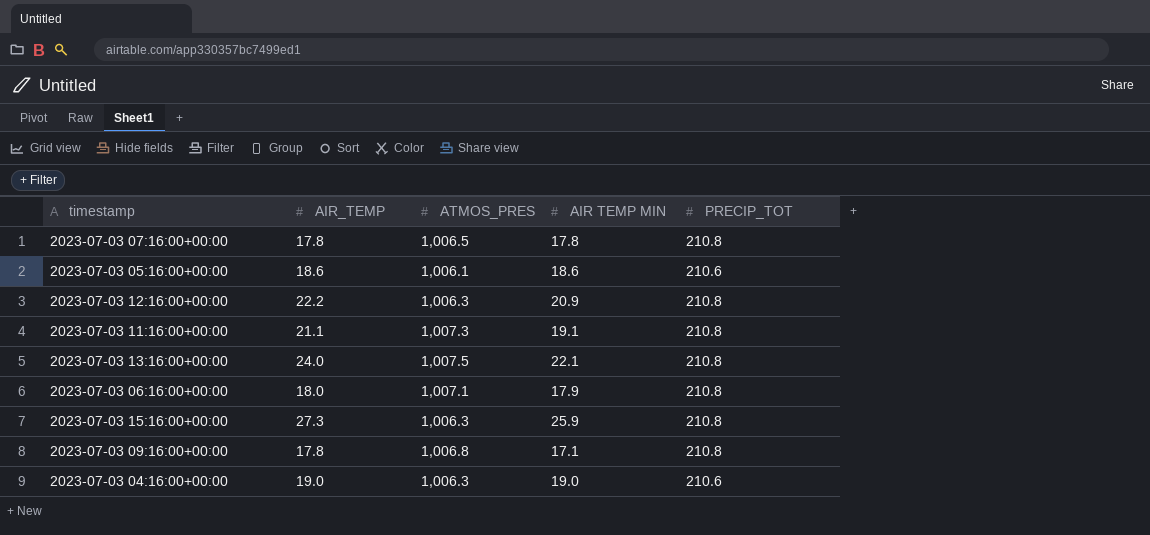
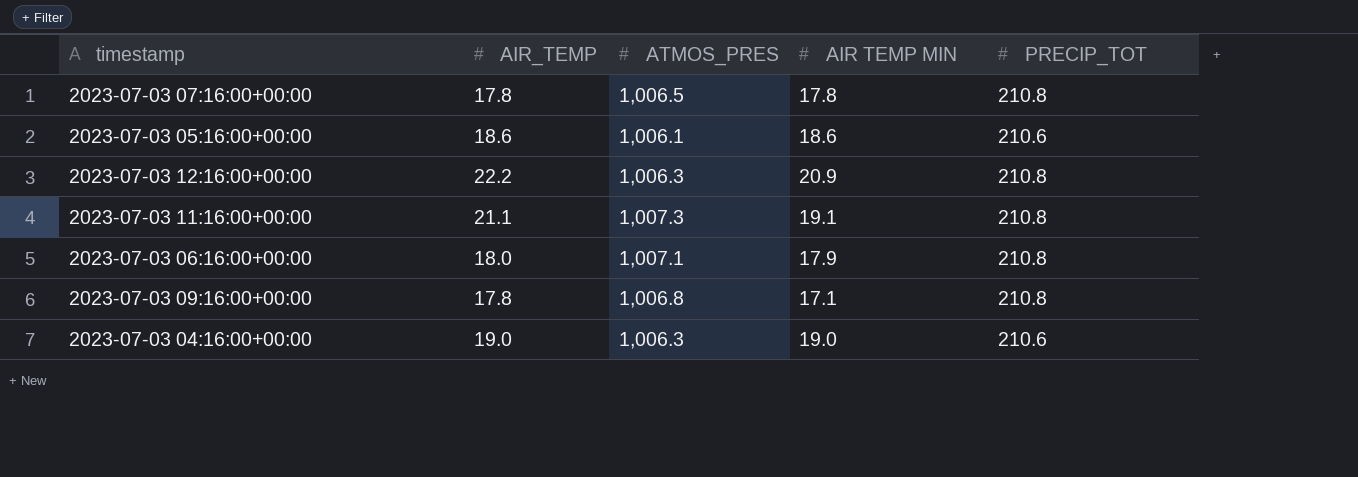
row 2023-07-03 13:16:00+00:00: 24.0 | 1,007.5 | 22.1 | 210.8 -> none
row 2023-07-03 15:16:00+00:00: 27.3 | 1,006.3 | 25.9 | 210.8 -> none

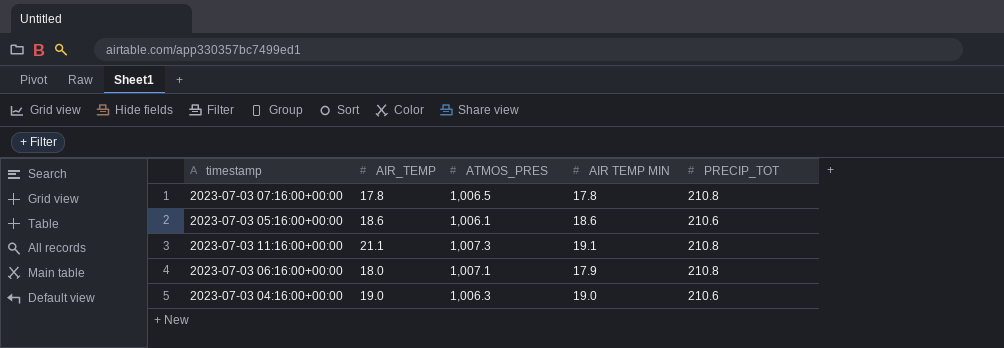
row 2023-07-03 12:16:00+00:00: 22.2 | 1,006.3 | 20.9 | 210.8 -> none
row 2023-07-03 09:16:00+00:00: 17.8 | 1,006.8 | 17.1 | 210.8 -> none

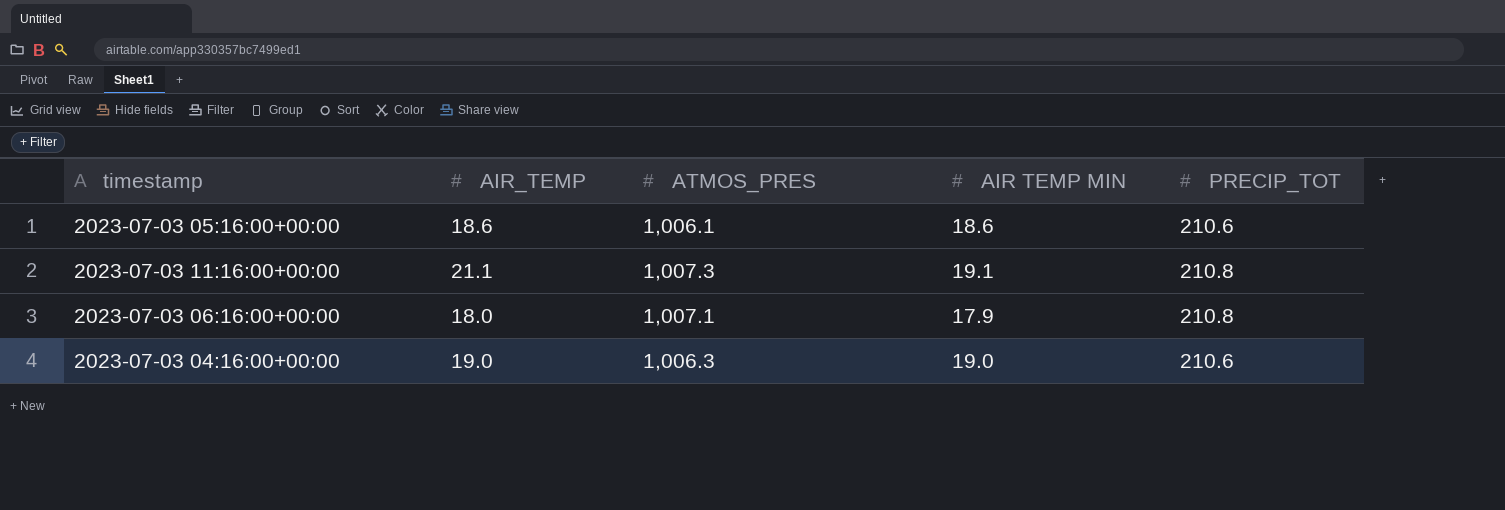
row 2023-07-03 07:16:00+00:00: 17.8 | 1,006.5 | 17.8 | 210.8 -> none

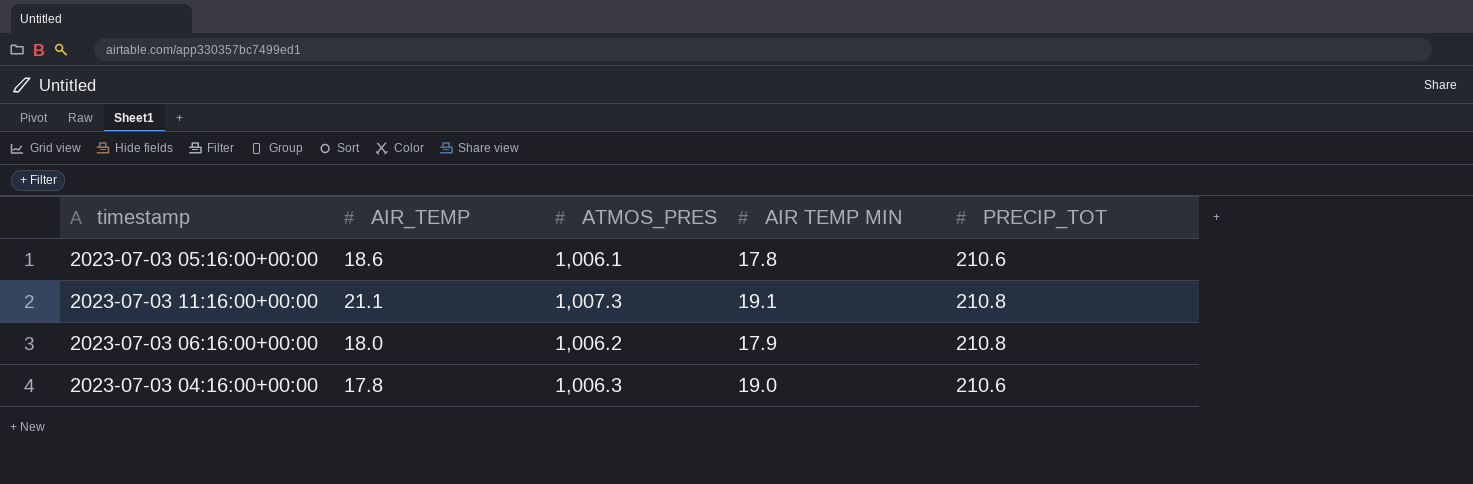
2023-07-03 05:16:00+00:00 | AIR TEMP MIN: 18.6 -> 17.8
2023-07-03 06:16:00+00:00 | ATMOS_PRES: 1,007.1 -> 1,006.2
2023-07-03 04:16:00+00:00 | AIR_TEMP: 19.0 -> 17.8

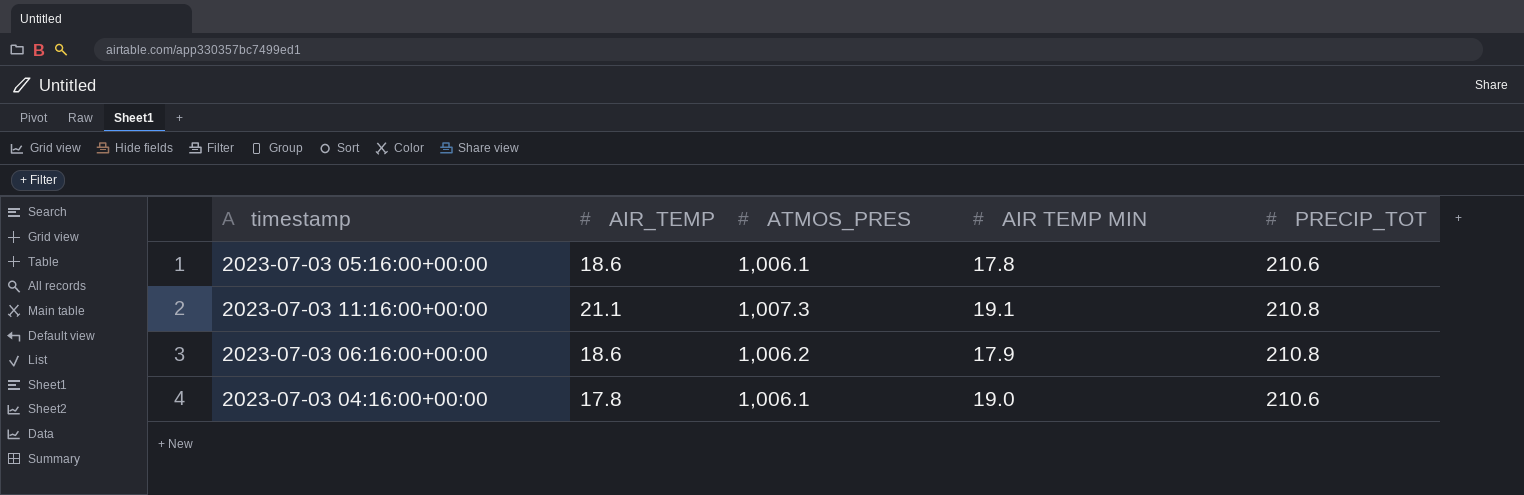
2023-07-03 06:16:00+00:00 | AIR_TEMP: 18.0 -> 18.6
2023-07-03 04:16:00+00:00 | ATMOS_PRES: 1,006.3 -> 1,006.1

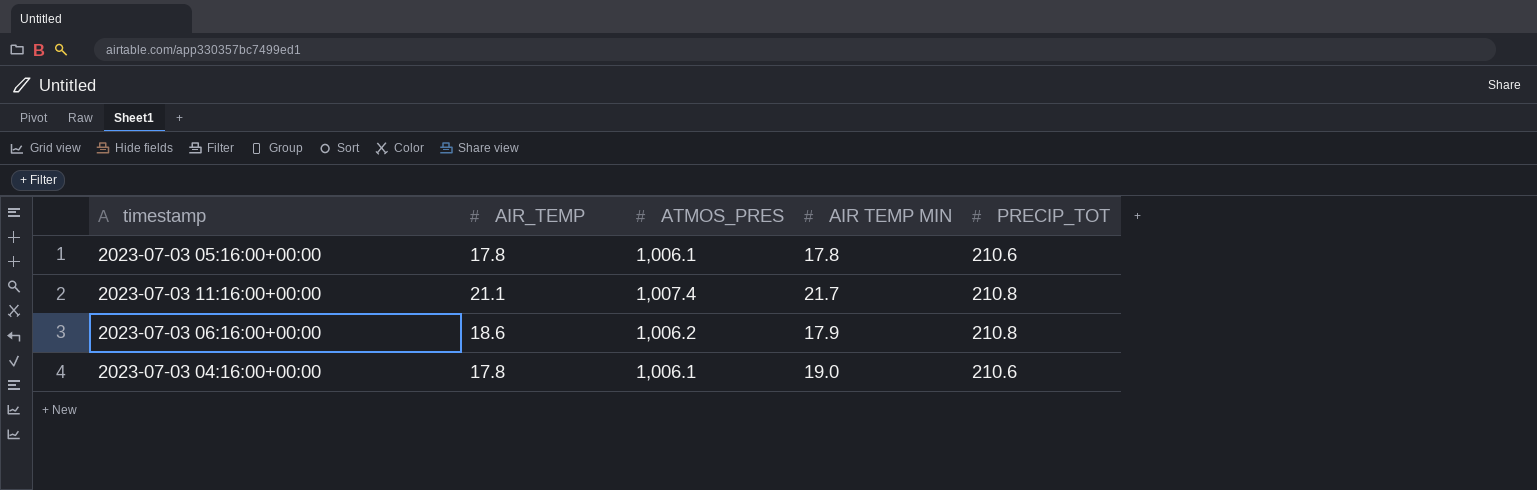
2023-07-03 05:16:00+00:00 | AIR_TEMP: 18.6 -> 17.8
2023-07-03 11:16:00+00:00 | ATMOS_PRES: 1,007.3 -> 1,007.4
2023-07-03 11:16:00+00:00 | AIR TEMP MIN: 19.1 -> 21.7

